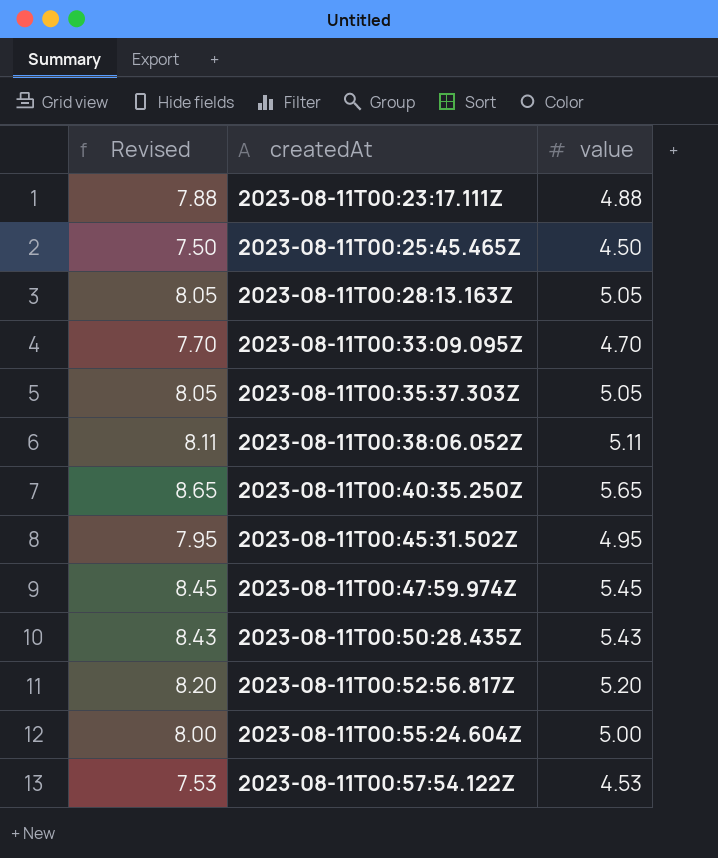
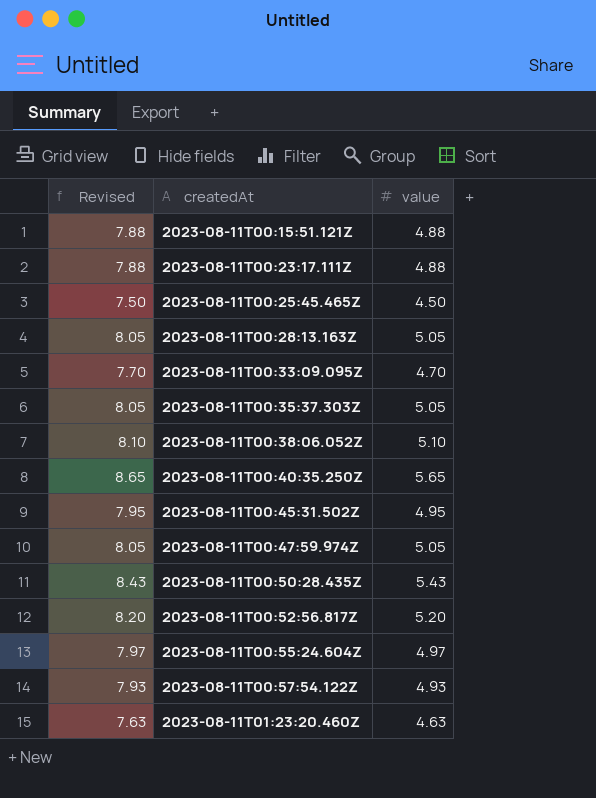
row 2023-08-11T00:15:51.121Z: none -> 7.88 | 4.88
2023-08-11T00:38:06.052Z | Revised: 8.11 -> 8.10
2023-08-11T00:38:06.052Z | value: 5.11 -> 5.10
2023-08-11T00:47:59.974Z | Revised: 8.45 -> 8.05
2023-08-11T00:47:59.974Z | value: 5.45 -> 5.05
2023-08-11T00:55:24.604Z | Revised: 8.00 -> 7.97
2023-08-11T00:55:24.604Z | value: 5.00 -> 4.97
2023-08-11T00:57:54.122Z | Revised: 7.53 -> 7.93
2023-08-11T00:57:54.122Z | value: 4.53 -> 4.93
row 2023-08-11T01:23:20.460Z: none -> 7.63 | 4.63

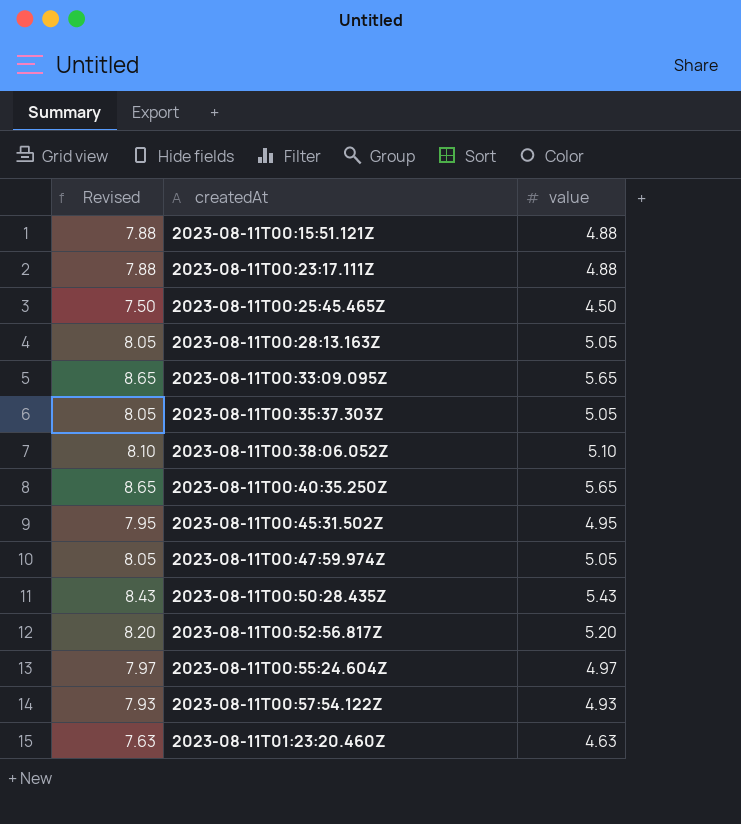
2023-08-11T00:33:09.095Z | Revised: 7.70 -> 8.65
2023-08-11T00:33:09.095Z | value: 4.70 -> 5.65

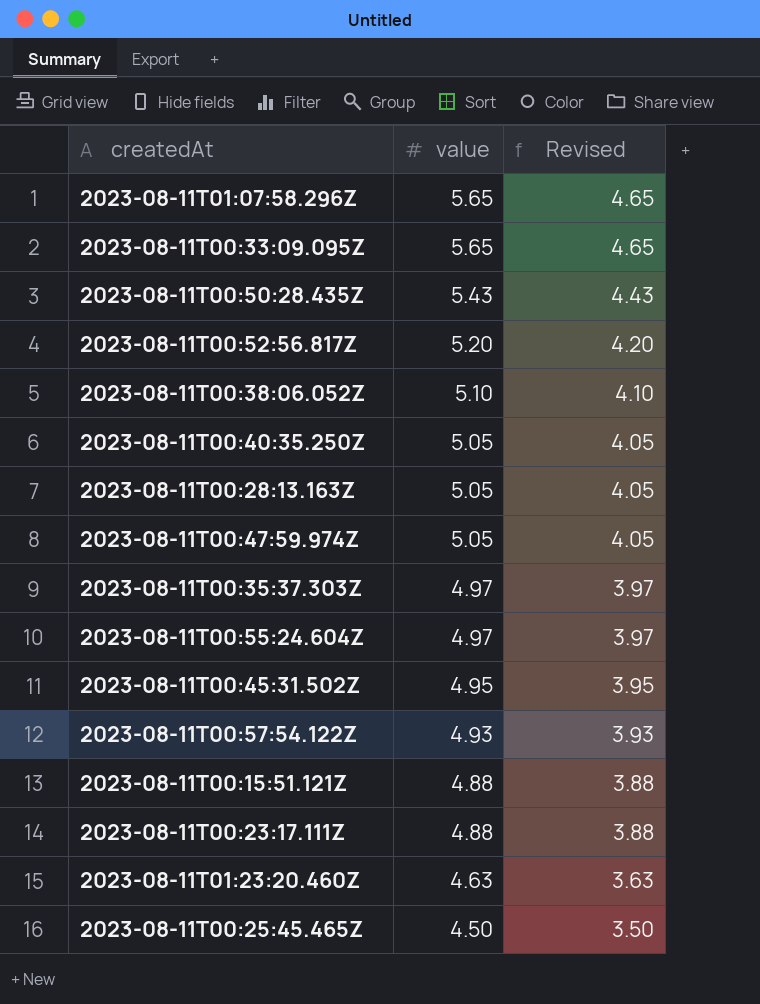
row order: createdAt ascending -> value descending
column Revised | formula: [value] + 3 -> [value] - 1
column Revised | position: 1 -> 3
row 2023-08-11T01:07:58.296Z: none -> 5.65 | 4.65
2023-08-11T00:40:35.250Z | value: 5.65 -> 5.05
2023-08-11T00:35:37.303Z | value: 5.05 -> 4.97

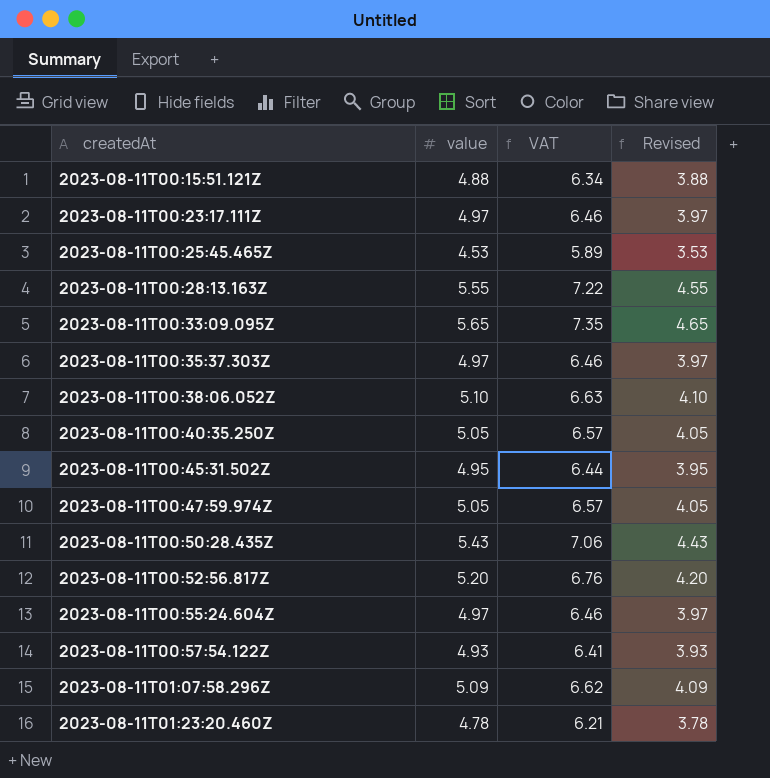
row order: value descending -> createdAt ascending
column VAT | formula: none -> [value] * 1.3
2023-08-11T00:23:17.111Z | value: 4.88 -> 4.97
2023-08-11T00:23:17.111Z | Revised: 3.88 -> 3.97
2023-08-11T00:25:45.465Z | value: 4.50 -> 4.53
2023-08-11T00:25:45.465Z | Revised: 3.50 -> 3.53
2023-08-11T00:28:13.163Z | value: 5.05 -> 5.55
2023-08-11T00:28:13.163Z | Revised: 4.05 -> 4.55
2023-08-11T01:07:58.296Z | value: 5.65 -> 5.09
2023-08-11T01:07:58.296Z | Revised: 4.65 -> 4.09
2023-08-11T01:23:20.460Z | value: 4.63 -> 4.78
2023-08-11T01:23:20.460Z | Revised: 3.63 -> 3.78

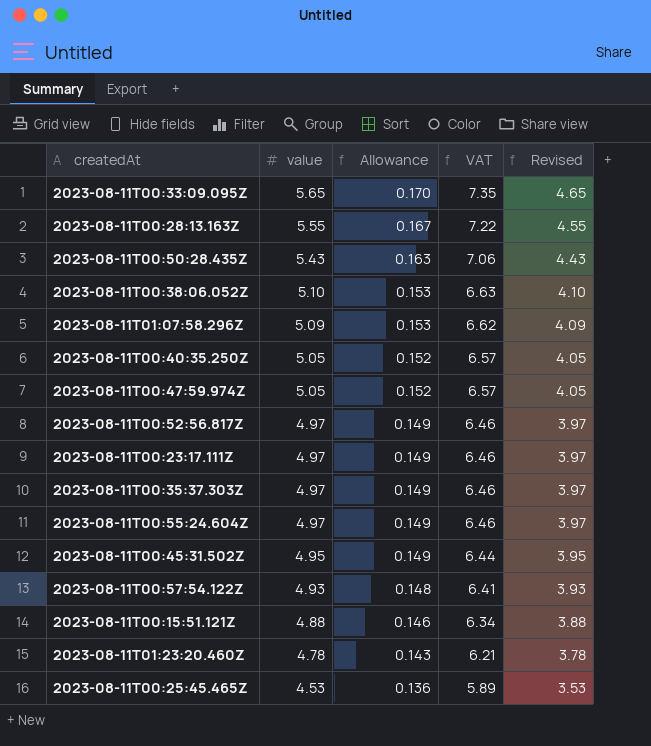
row order: createdAt ascending -> value descending
column Allowance | formula: none -> [value] * 0.03
2023-08-11T00:52:56.817Z | value: 5.20 -> 4.97
2023-08-11T00:52:56.817Z | VAT: 6.76 -> 6.46
2023-08-11T00:52:56.817Z | Revised: 4.20 -> 3.97

